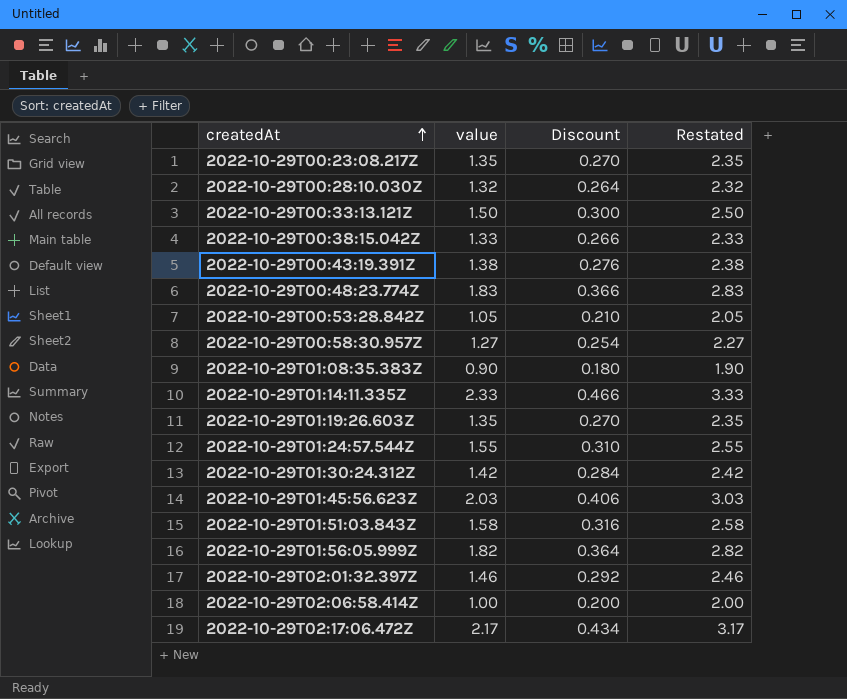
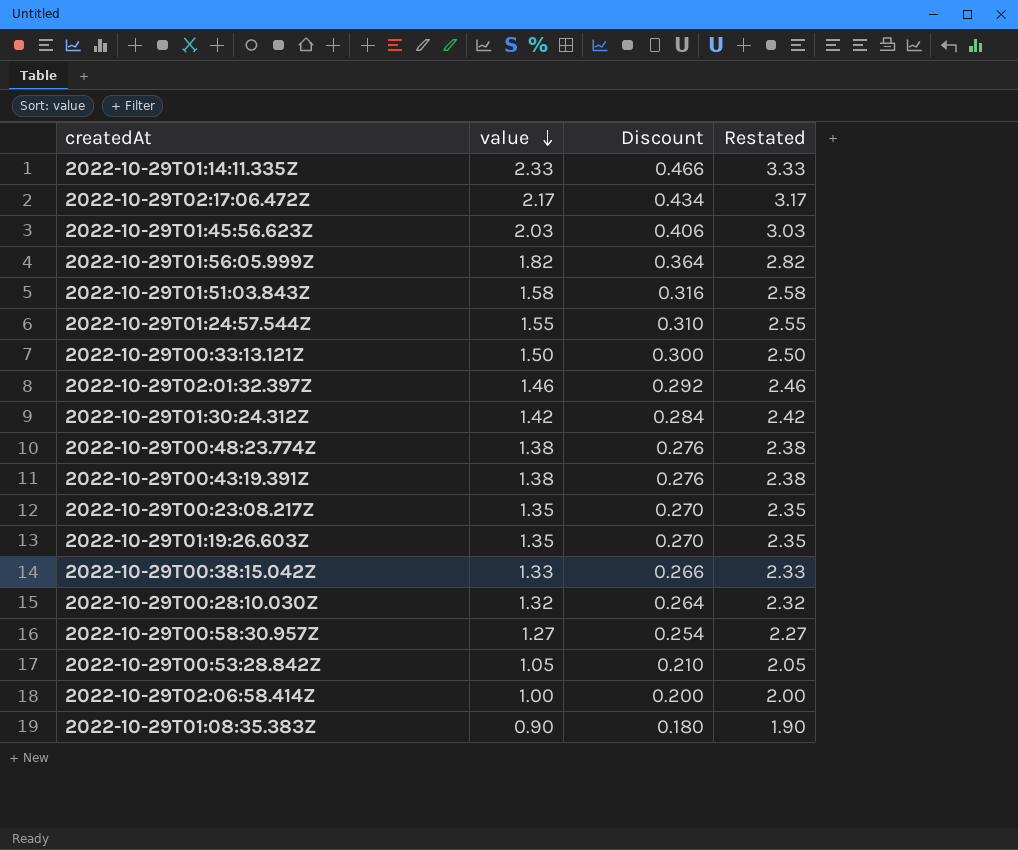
row order: createdAt ascending -> value descending
2022-10-29T00:48:23.774Z | value: 1.83 -> 1.38
2022-10-29T00:48:23.774Z | Discount: 0.366 -> 0.276
2022-10-29T00:48:23.774Z | Restated: 2.83 -> 2.38

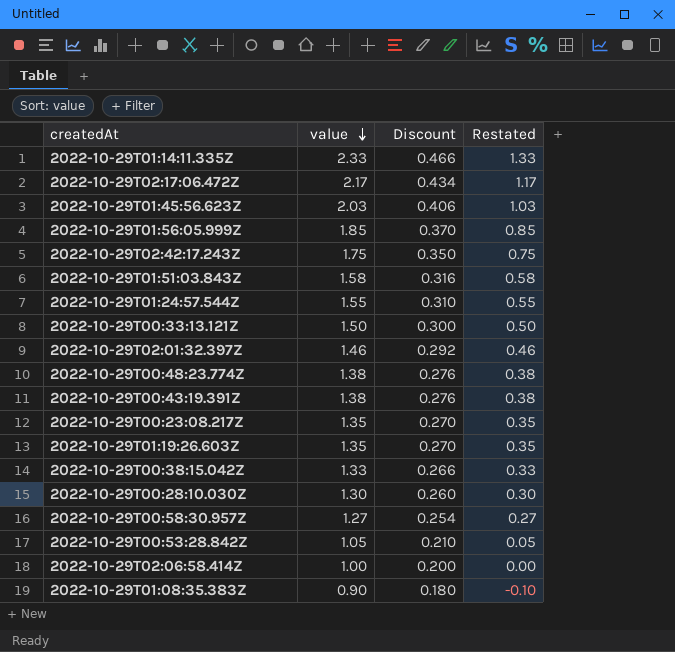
column Restated | formula: [value] + 1 -> [value] - 1
row 2022-10-29T01:30:24.312Z: 1.42 | 0.284 | 2.42 -> none
2022-10-29T01:56:05.999Z | value: 1.82 -> 1.85
2022-10-29T01:56:05.999Z | Discount: 0.364 -> 0.370
row 2022-10-29T02:42:17.243Z: none -> 1.75 | 0.350 | 0.75
2022-10-29T00:28:10.030Z | value: 1.32 -> 1.30
2022-10-29T00:28:10.030Z | Discount: 0.264 -> 0.260

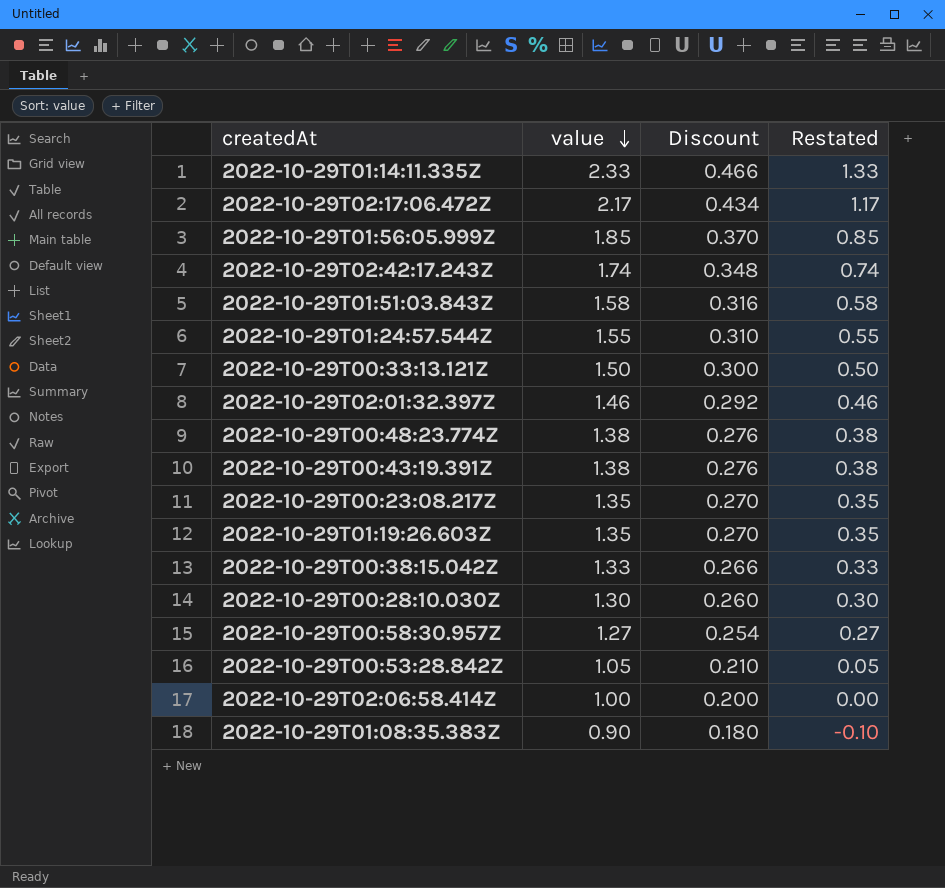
row 2022-10-29T01:45:56.623Z: 2.03 | 0.406 | 1.03 -> none
2022-10-29T02:42:17.243Z | value: 1.75 -> 1.74
2022-10-29T02:42:17.243Z | Discount: 0.350 -> 0.348
2022-10-29T02:42:17.243Z | Restated: 0.75 -> 0.74

